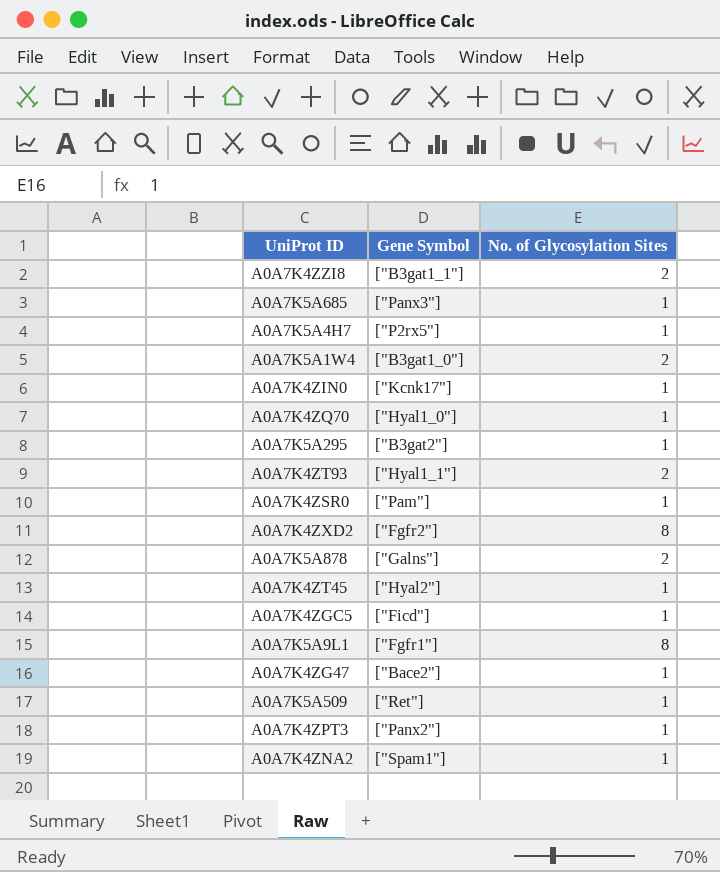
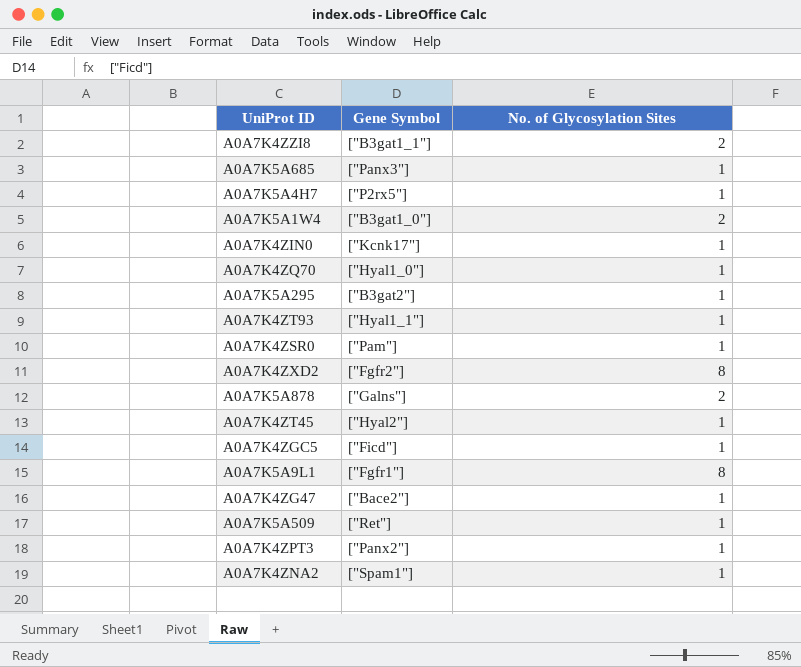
A0A7K4ZT93 | No. of Glycosylation Sites: 2 -> 1

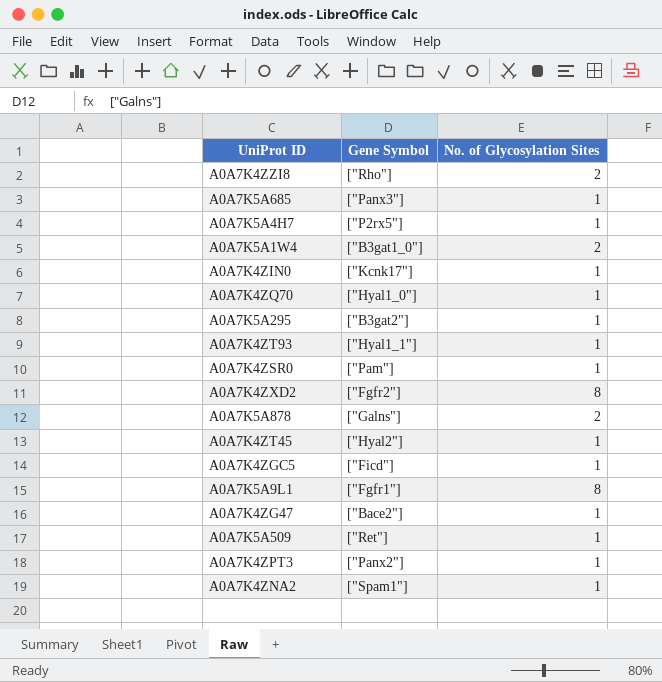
A0A7K4ZZI8 | Gene Symbol: ["B3gat1_1"] -> ["Rho"]

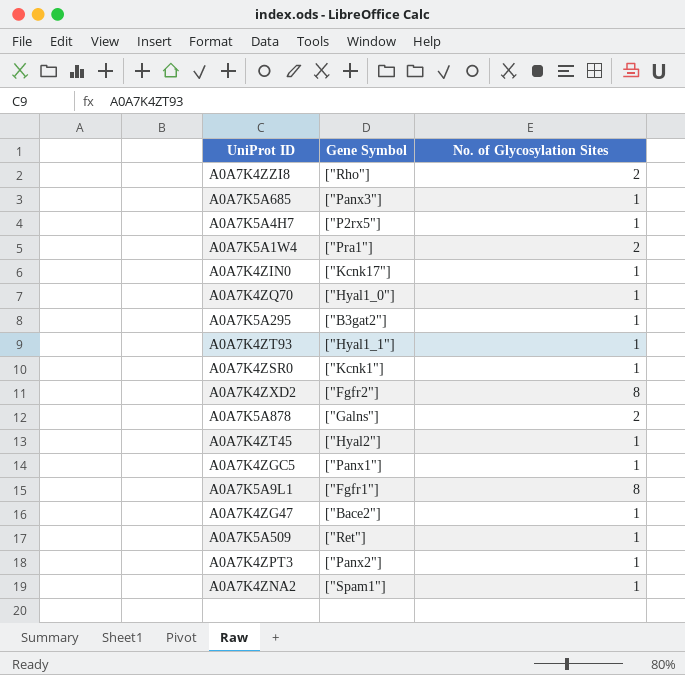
A0A7K5A1W4 | Gene Symbol: ["B3gat1_0"] -> ["Pra1"]
A0A7K4ZSR0 | Gene Symbol: ["Pam"] -> ["Kcnk1"]
A0A7K4ZGC5 | Gene Symbol: ["Ficd"] -> ["Panx1"]

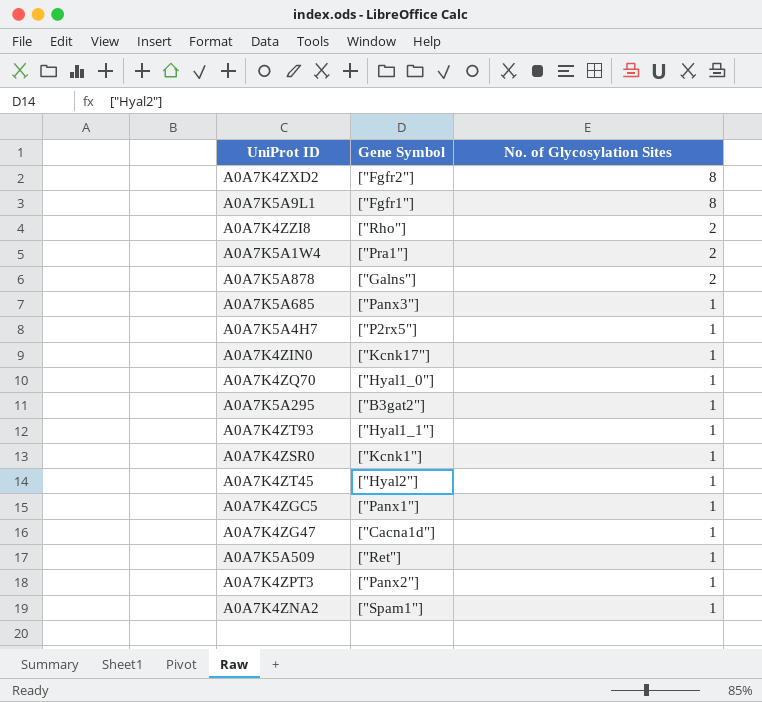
row order: none -> No. of Glycosylation Sites descending
A0A7K4ZG47 | Gene Symbol: ["Bace2"] -> ["Cacna1d"]

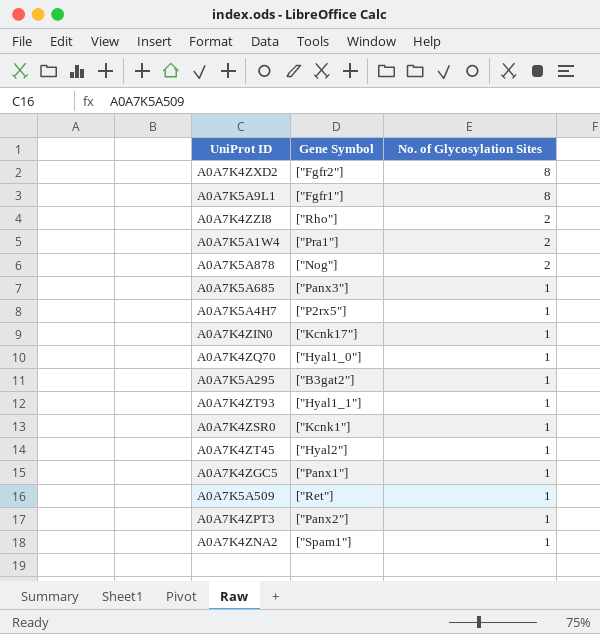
row A0A7K4ZG47: ["Cacna1d"] | 1 -> none
A0A7K5A878 | Gene Symbol: ["Galns"] -> ["Nog"]

